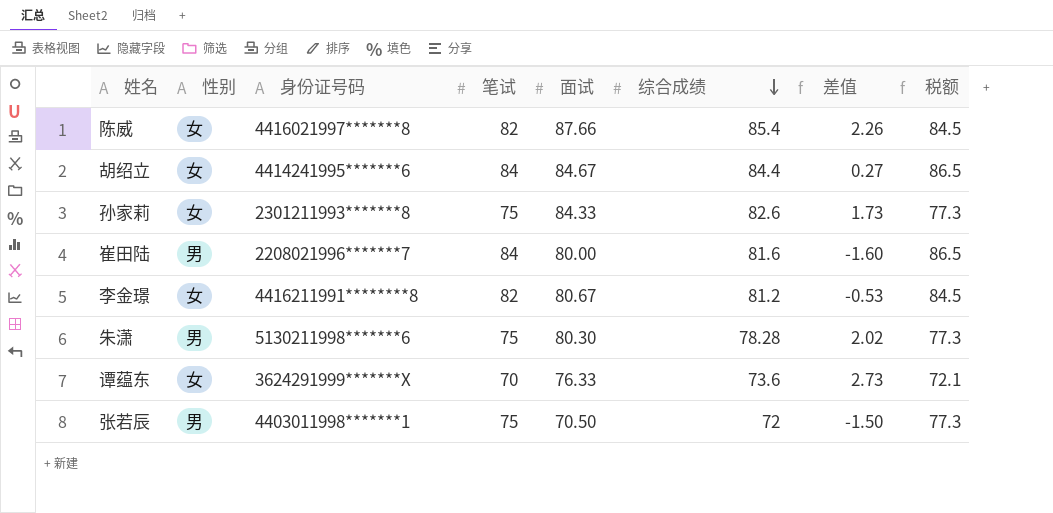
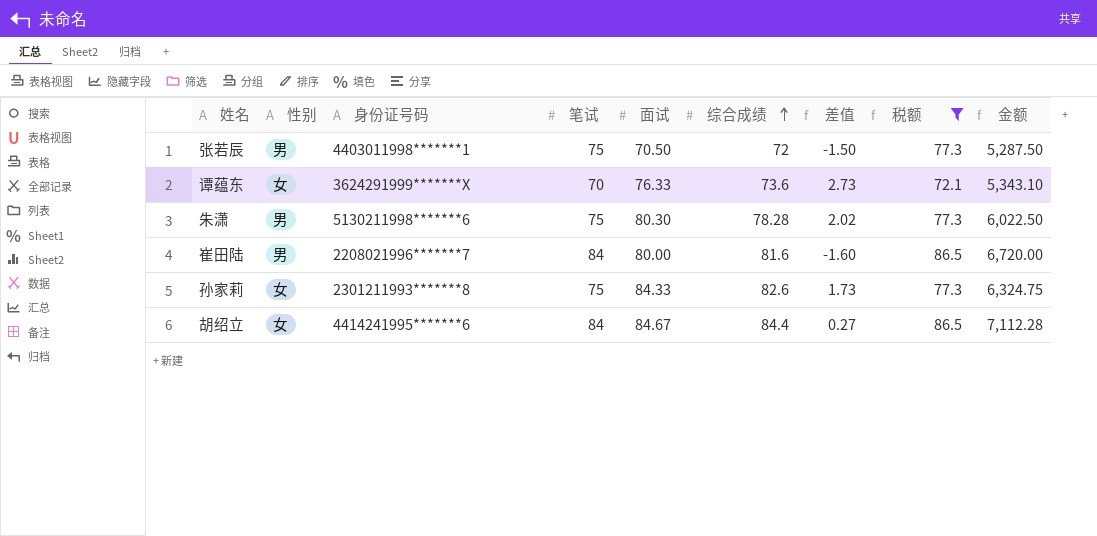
filter: none -> 税额 != 84.5
row order: 综合成绩 descending -> 综合成绩 ascending
column 金额 | formula: none -> [笔试] * [面试]

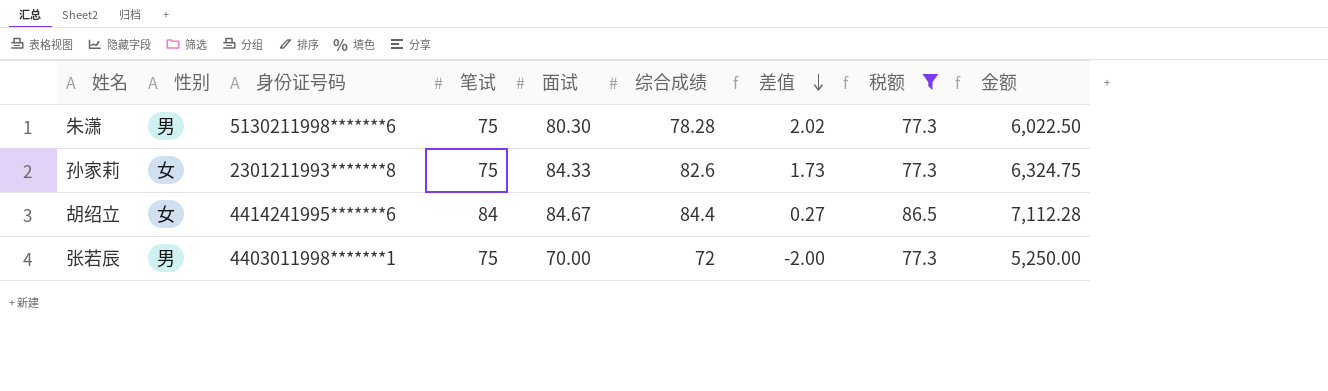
row order: 综合成绩 ascending -> 差值 descending
row 谭蕴东: 女 | 3624291999*******X | 70 | 76.33 | 73.6 | 2.73 | 72.1 | 5,343.10 -> none
row 崔田陆: 男 | 2208021996*******7 | 84 | 80.00 | 81.6 | -1.60 | 86.5 | 6,720.00 -> none
张若辰 | 面试: 70.50 -> 70.00
张若辰 | 差值: -1.50 -> -2.00
张若辰 | 金额: 5,287.50 -> 5,250.00

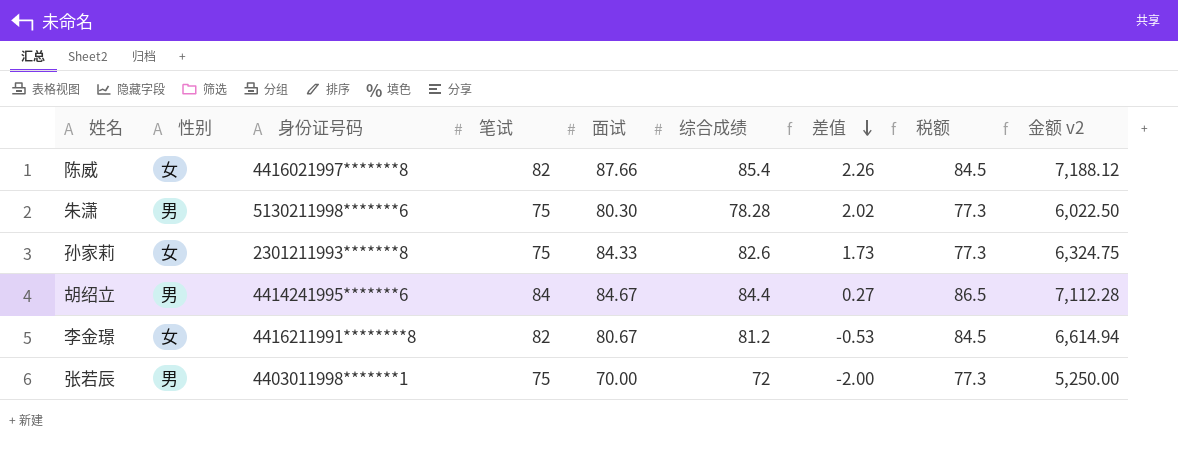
filter: 税额 != 84.5 -> none
column name: 金额 -> 金额 v2
胡绍立 | 性别: 女 -> 男

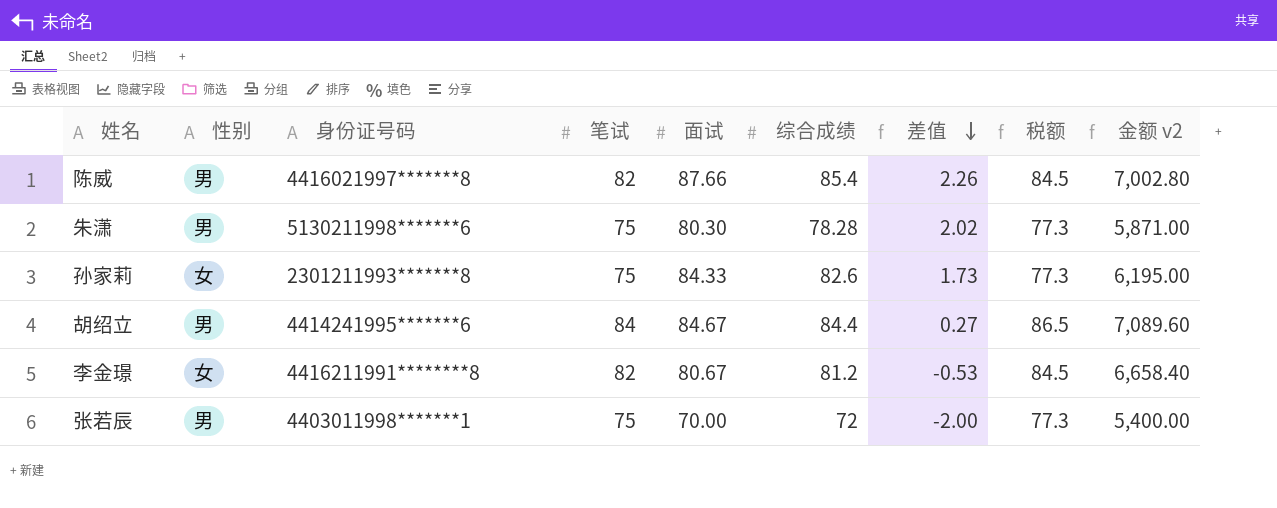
column 金额 v2 | formula: [笔试] * [面试] -> [笔试] * [综合成绩]
陈威 | 性别: 女 -> 男

